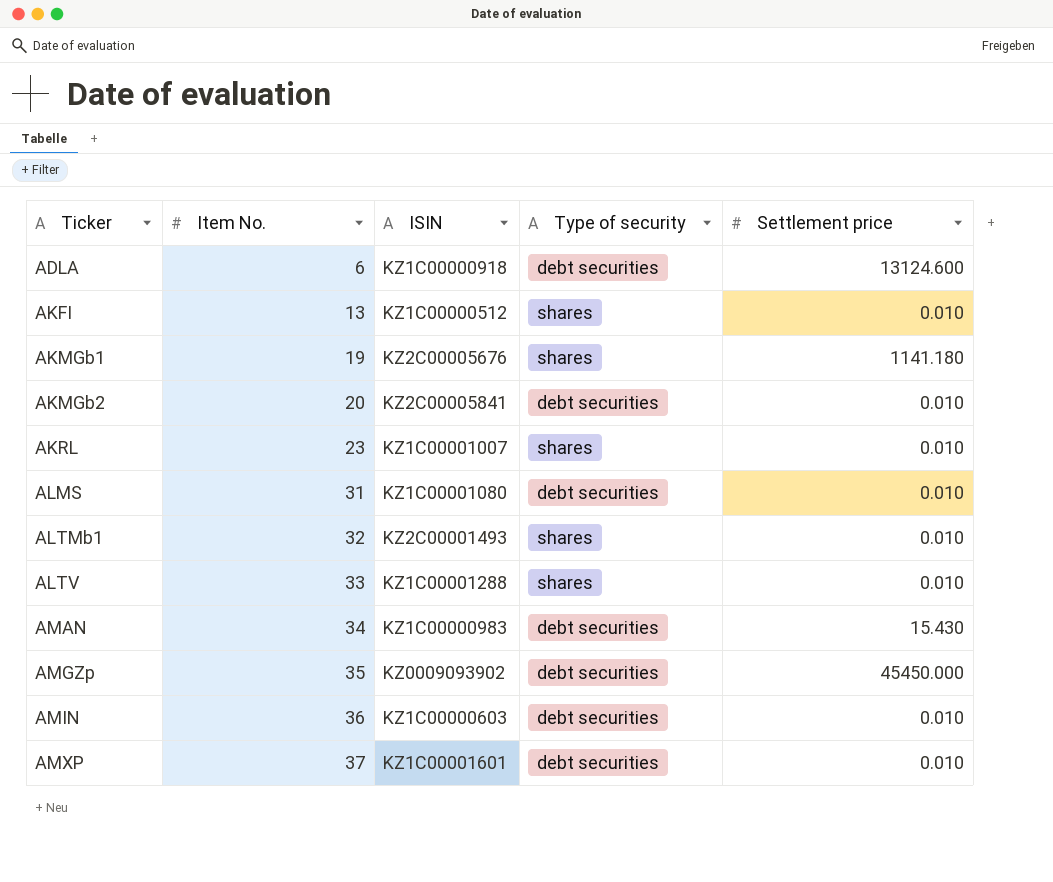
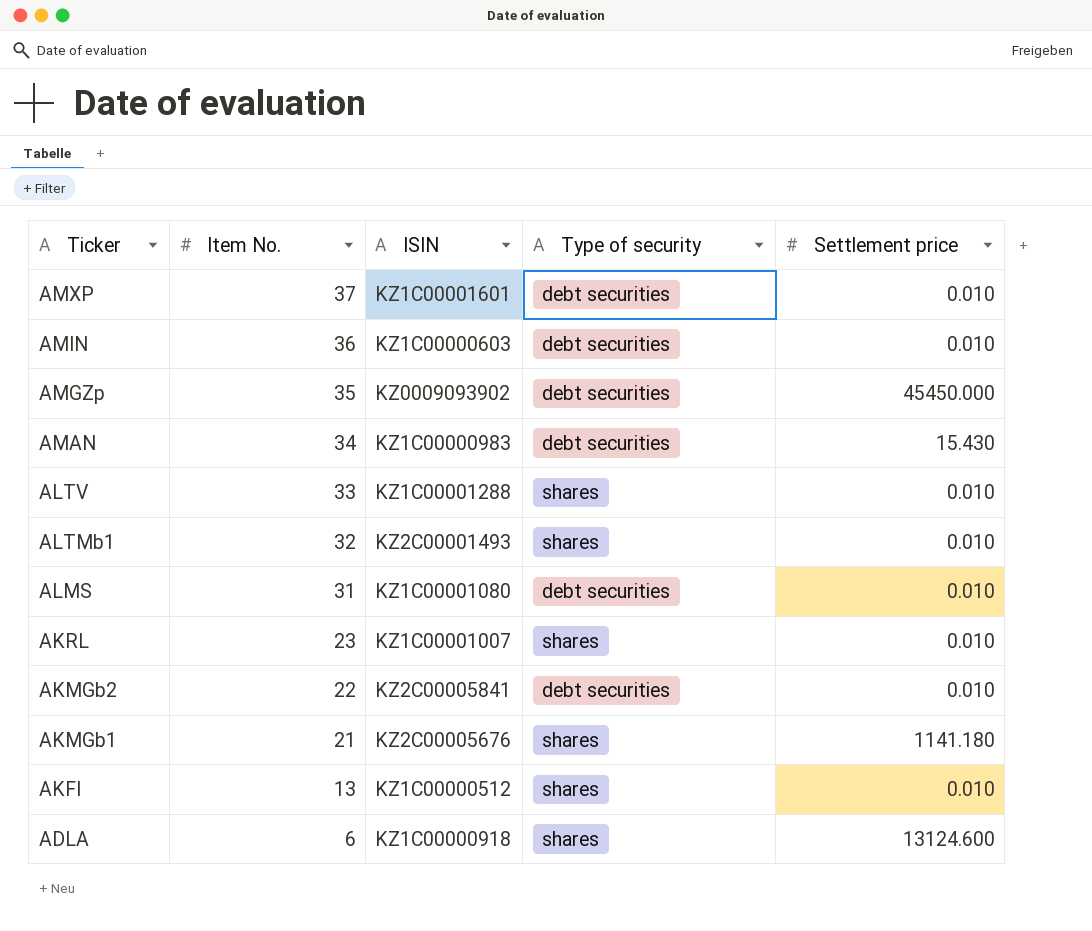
row order: Ticker ascending -> Ticker descending
AKMGb2 | Item No.: 20 -> 22
AKMGb1 | Item No.: 19 -> 21
ADLA | Type of security: debt securities -> shares

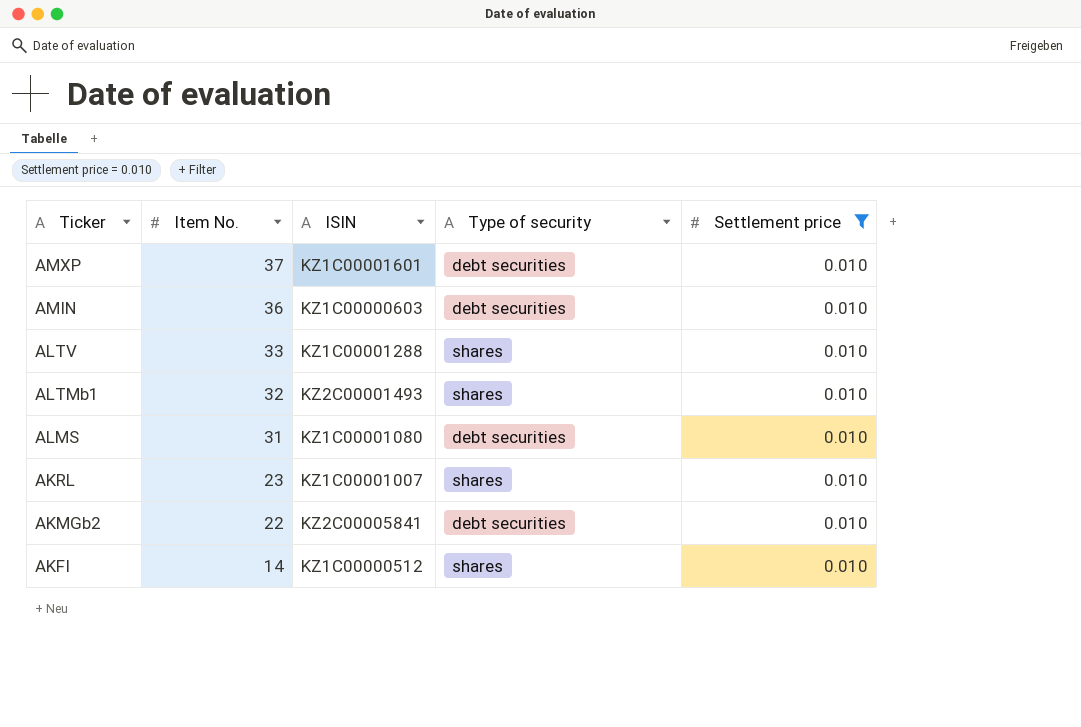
filter: none -> Settlement price = 0.010
AKFI | Item No.: 13 -> 14

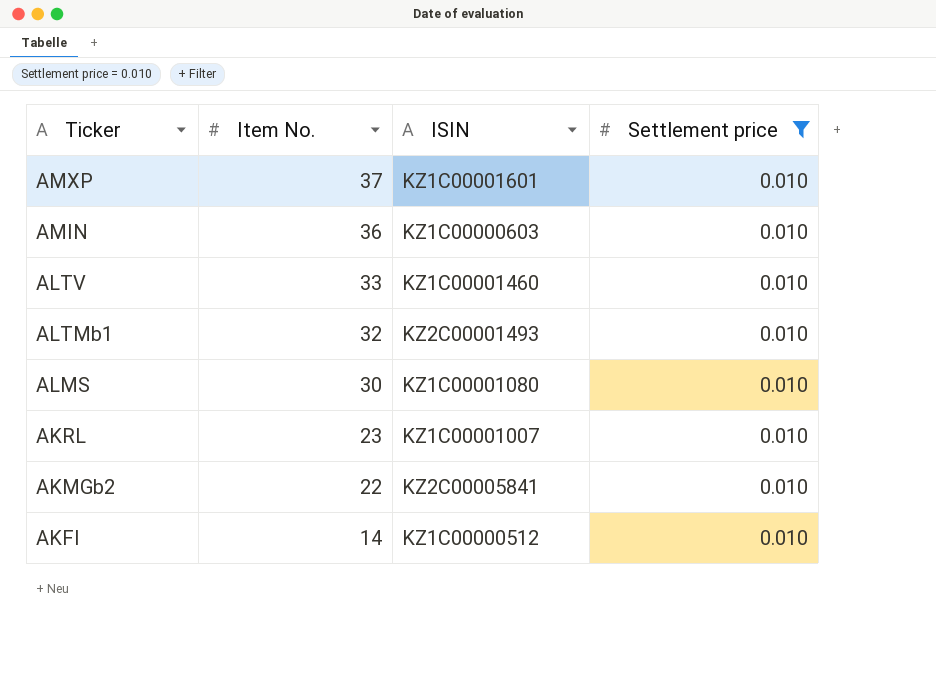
column Type of security | position: 4 -> none
ALTV | ISIN: KZ1C00001288 -> KZ1C00001460
ALMS | Item No.: 31 -> 30

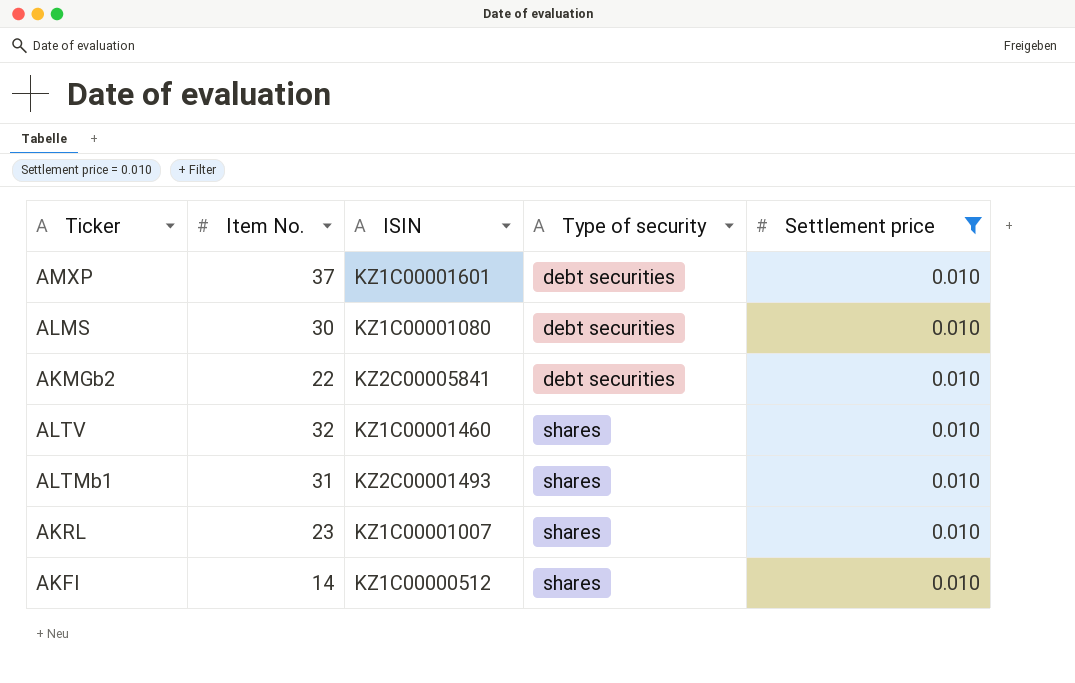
row order: Ticker descending -> Type of security ascending
column Type of security | position: none -> 4
row AMIN: 36 | KZ1C00000603 | 0.010 -> none
ALTV | Item No.: 33 -> 32
ALTMb1 | Item No.: 32 -> 31

